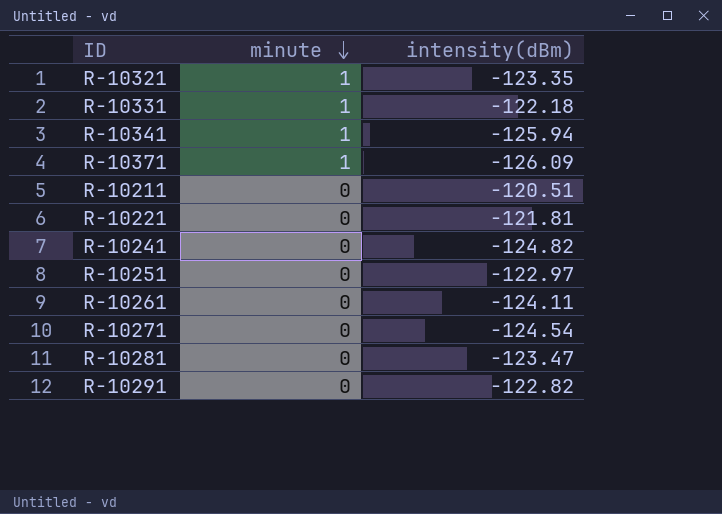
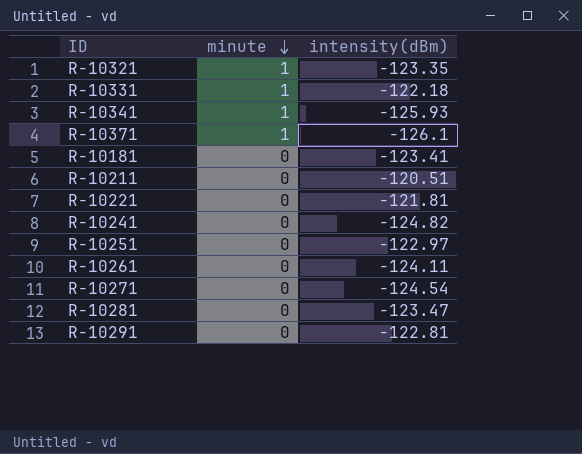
R-10341 | intensity(dBm): -125.94 -> -125.93
R-10371 | intensity(dBm): -126.09 -> -126.1
row R-10181: none -> 0 | -123.41
R-10291 | intensity(dBm): -122.82 -> -122.81

